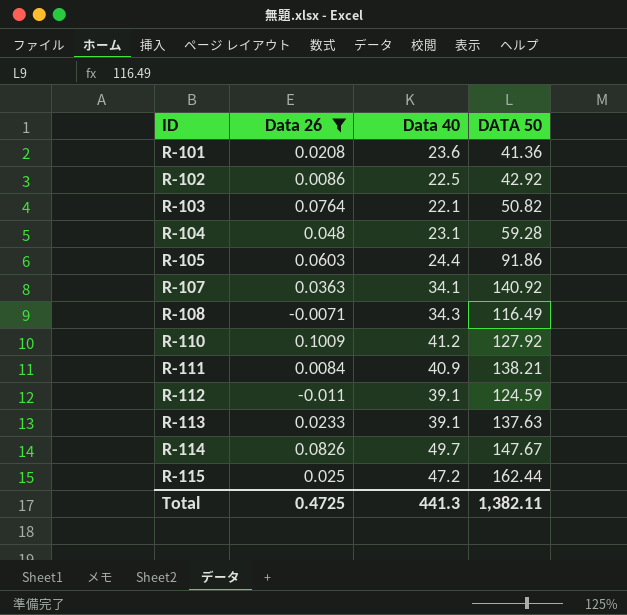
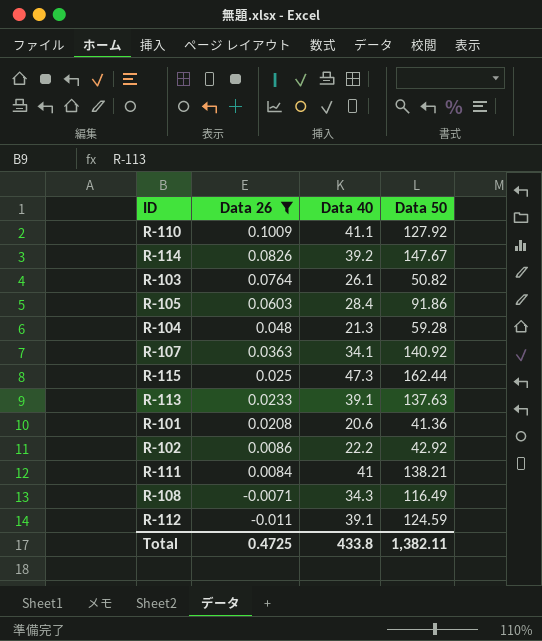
row order: ID ascending -> Data 26 descending
column name: DATA 50 -> Data 50
R-110 | Data 40: 41.2 -> 41.1
R-114 | Data 40: 49.7 -> 39.2
R-103 | Data 40: 22.1 -> 26.1
R-105 | Data 40: 24.4 -> 28.4
R-104 | Data 40: 23.1 -> 21.3
R-115 | Data 40: 47.2 -> 47.3
R-101 | Data 40: 23.6 -> 20.6
R-102 | Data 40: 22.5 -> 22.2
R-111 | Data 40: 40.9 -> 41
Total | Data 40: 441.3 -> 433.8

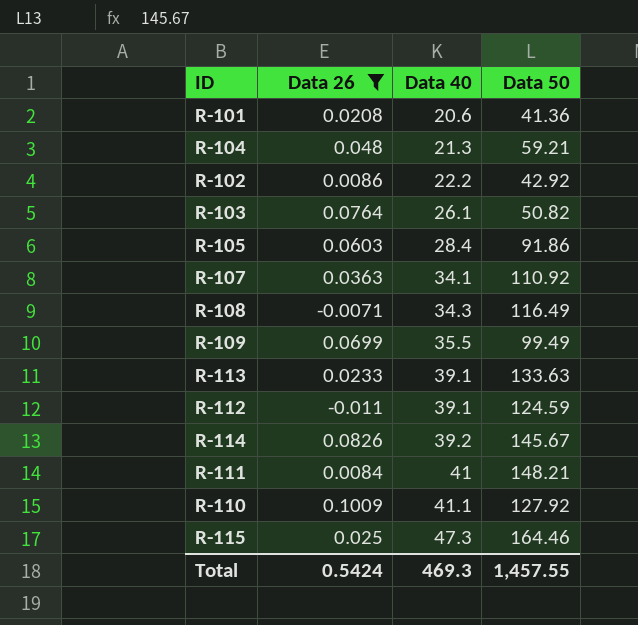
row order: Data 26 descending -> Data 40 ascending
R-104 | Data 50: 59.28 -> 59.21
R-107 | Data 50: 140.92 -> 110.92
row R-109: none -> 0.0699 | 35.5 | 99.49
R-113 | Data 50: 137.63 -> 133.63
R-114 | Data 50: 147.67 -> 145.67
R-111 | Data 50: 138.21 -> 148.21
R-115 | Data 50: 162.44 -> 164.46
Total | Data 26: 0.4725 -> 0.5424
Total | Data 40: 433.8 -> 469.3
Total | Data 50: 1,382.11 -> 1,457.55

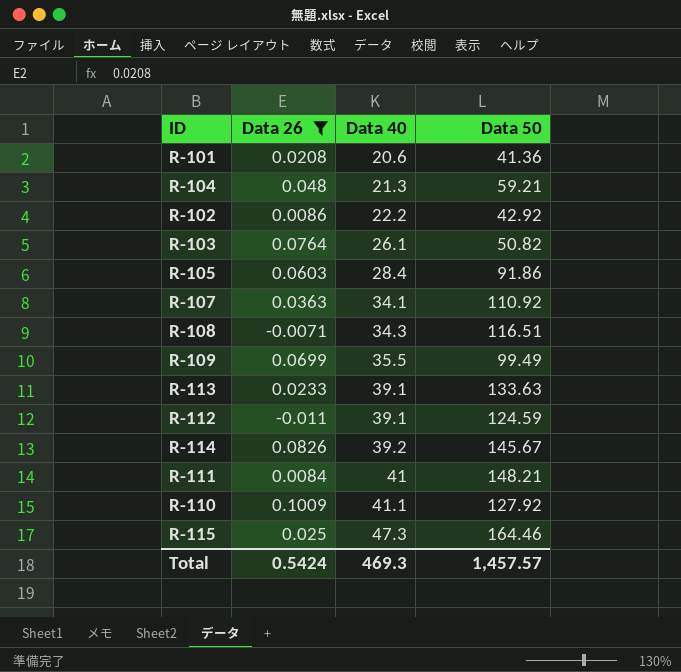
R-108 | Data 50: 116.49 -> 116.51
Total | Data 50: 1,457.55 -> 1,457.57

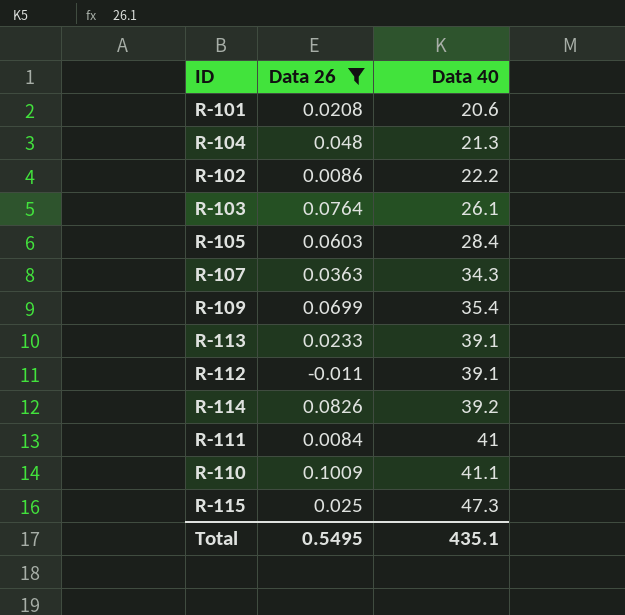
column Data 50 | position: 4 -> none
row R-108: -0.0071 | 34.3 | 116.51 -> none
R-107 | Data 40: 34.1 -> 34.3
R-109 | Data 40: 35.5 -> 35.4
Total | Data 26: 0.5424 -> 0.5495
Total | Data 40: 469.3 -> 435.1

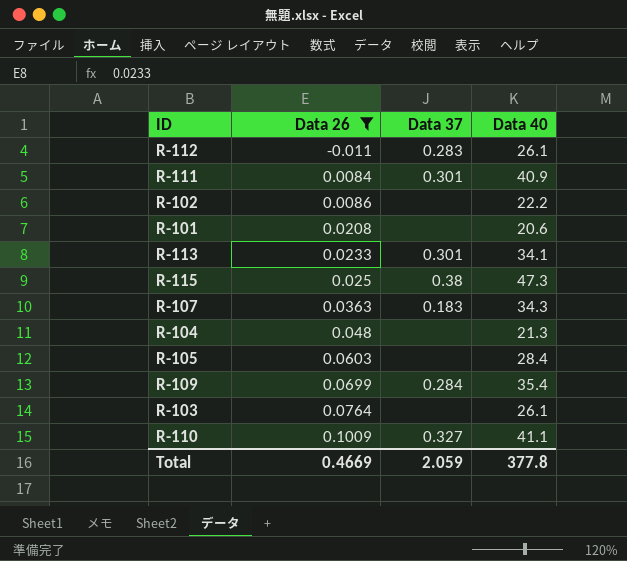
row order: Data 40 ascending -> Data 26 ascending
column Data 37 | position: none -> 3
row R-114: 0.0826 | 39.2 -> none
R-112 | Data 40: 39.1 -> 26.1
R-111 | Data 40: 41 -> 40.9
R-113 | Data 40: 39.1 -> 34.1
Total | Data 26: 0.5495 -> 0.4669
Total | Data 40: 435.1 -> 377.8

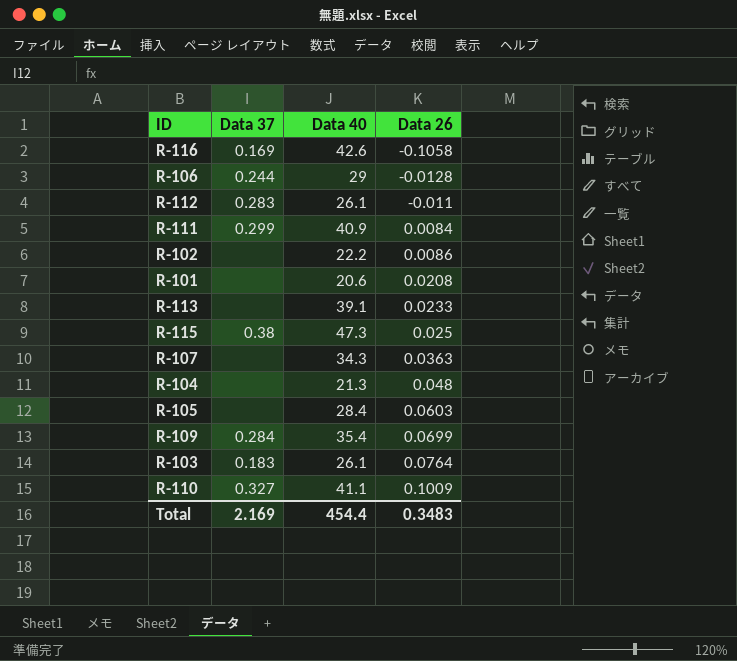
filter: Data 26 >= -0.011 -> none
column Data 26 | position: 2 -> 4
R-111 | Data 37: 0.301 -> 0.299
R-113 | Data 37: 0.301 -> none
R-113 | Data 40: 34.1 -> 39.1
R-107 | Data 37: 0.183 -> none
R-103 | Data 37: none -> 0.183
Total | Data 37: 2.059 -> 2.169
Total | Data 40: 377.8 -> 454.4
Total | Data 26: 0.4669 -> 0.3483

